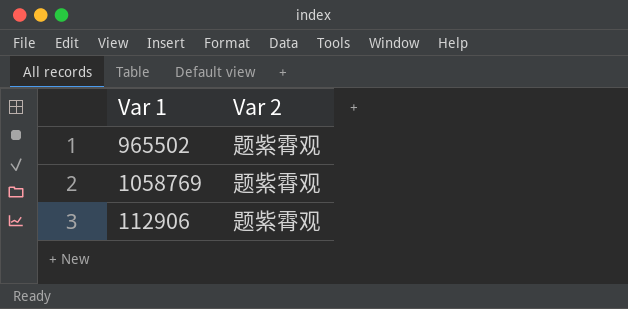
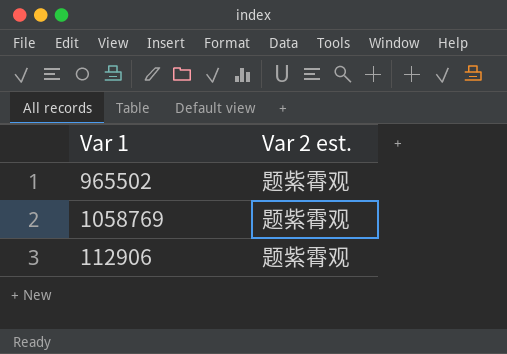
column name: Var 2 -> Var 2 est.

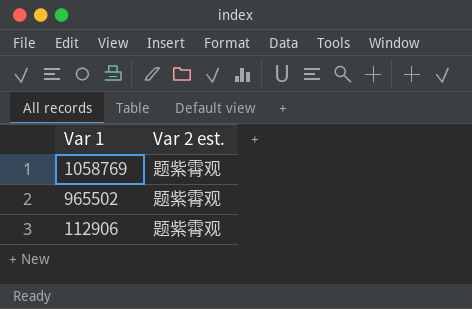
row order: none -> Var 1 descending

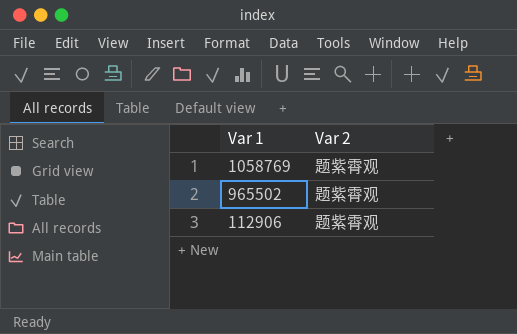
column name: Var 2 est. -> Var 2

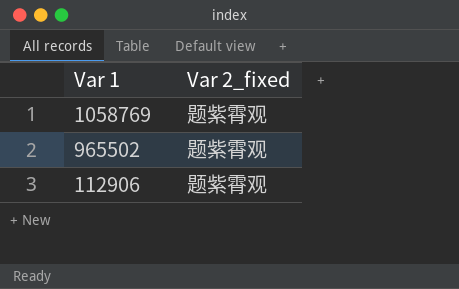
column name: Var 2 -> Var 2_fixed

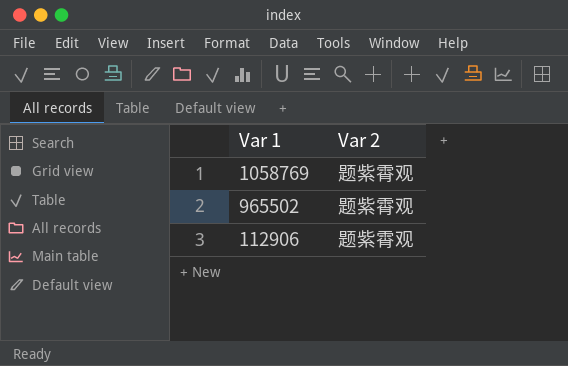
column name: Var 2_fixed -> Var 2

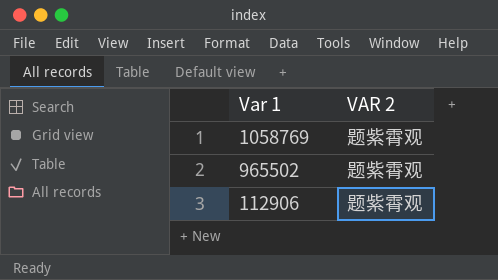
column name: Var 2 -> VAR 2

